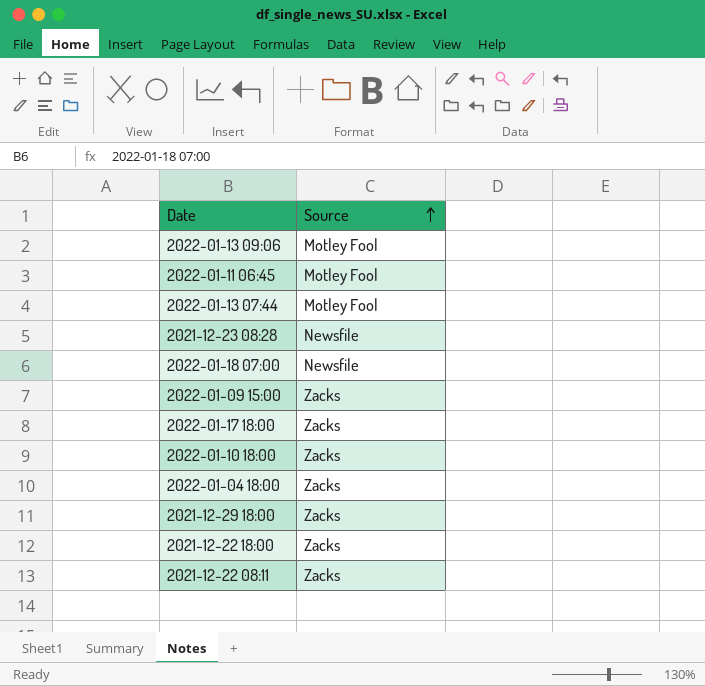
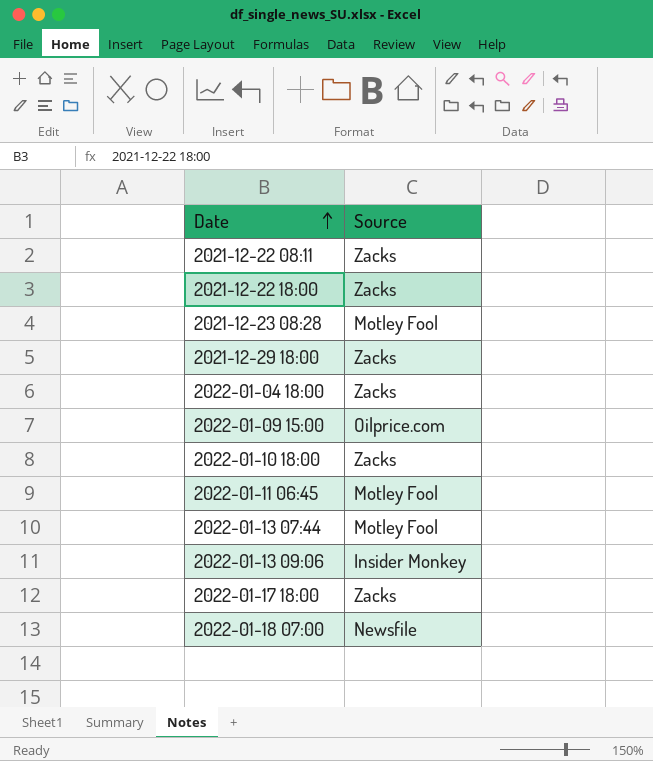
row order: Source ascending -> Date ascending
2021-12-23 08:28 | Source: Newsfile -> Motley Fool
2022-01-09 15:00 | Source: Zacks -> Oilprice.com
2022-01-13 09:06 | Source: Motley Fool -> Insider Monkey

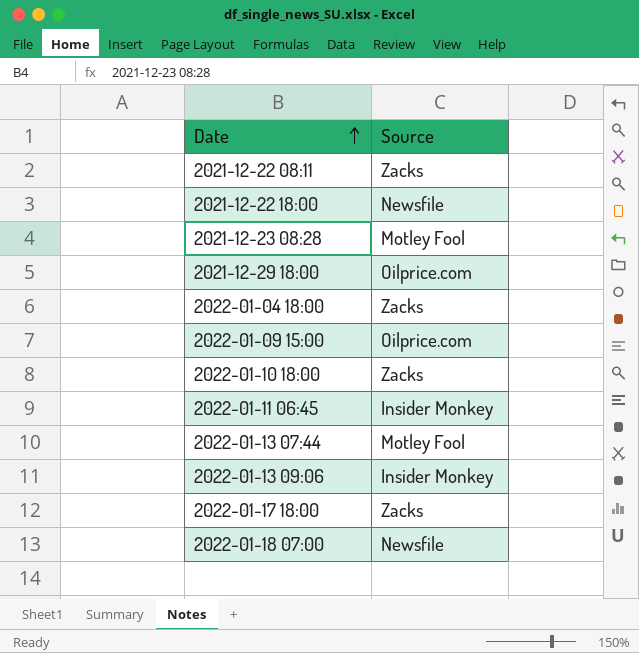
2021-12-22 18:00 | Source: Zacks -> Newsfile
2021-12-29 18:00 | Source: Zacks -> Oilprice.com
2022-01-11 06:45 | Source: Motley Fool -> Insider Monkey

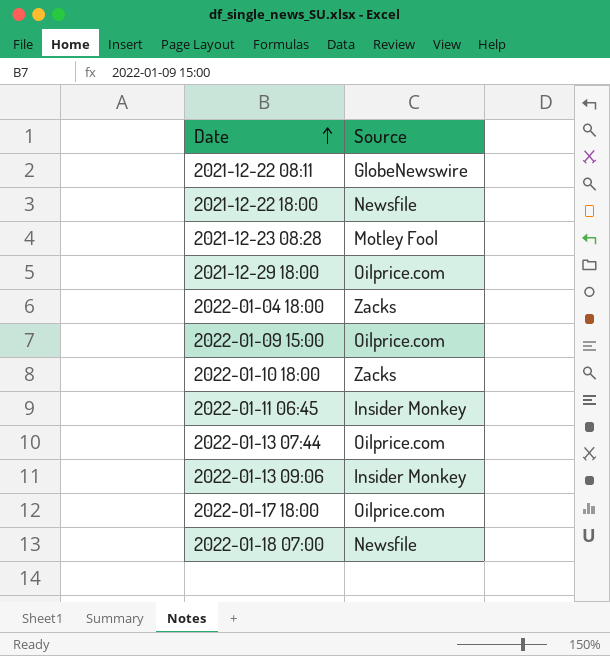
2021-12-22 08:11 | Source: Zacks -> GlobeNewswire
2022-01-13 07:44 | Source: Motley Fool -> Oilprice.com
2022-01-17 18:00 | Source: Zacks -> Oilprice.com

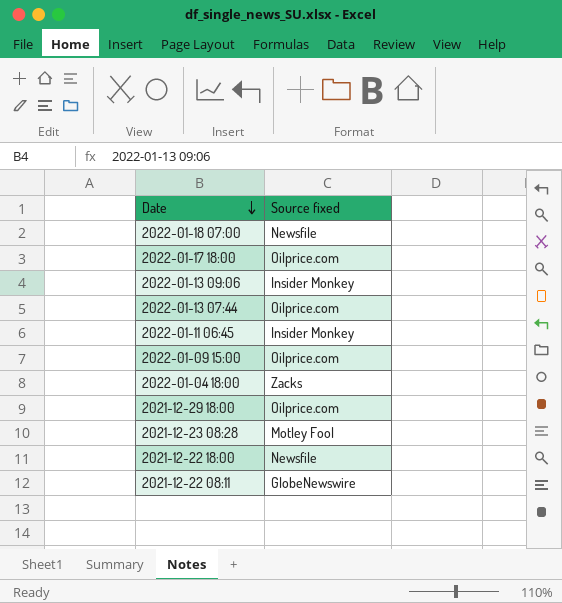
row order: Date ascending -> Date descending
column name: Source -> Source fixed
row 2022-01-10 18:00: Zacks -> none

